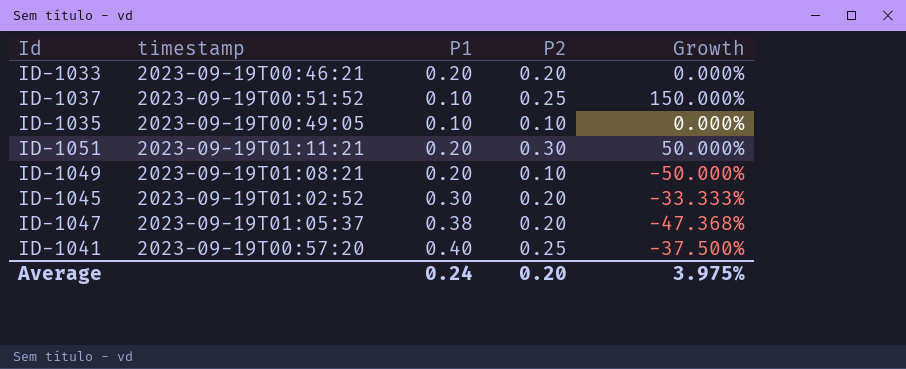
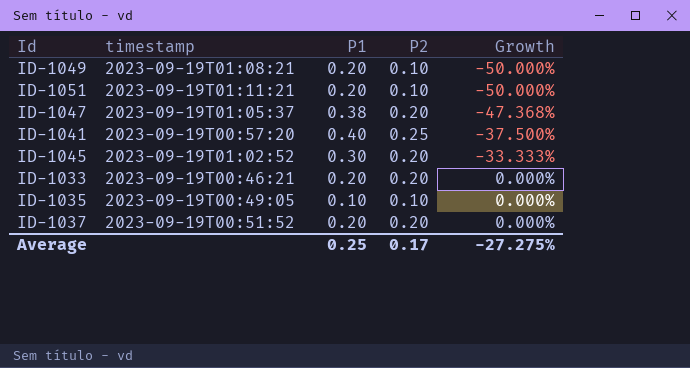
row order: none -> Growth ascending
ID-1051 | P2: 0.30 -> 0.10
ID-1051 | Growth: 50.000% -> -50.000%
ID-1037 | P1: 0.10 -> 0.20
ID-1037 | P2: 0.25 -> 0.20
ID-1037 | Growth: 150.000% -> 0.000%
Average | P1: 0.24 -> 0.25
Average | P2: 0.20 -> 0.17
Average | Growth: 3.975% -> -27.275%

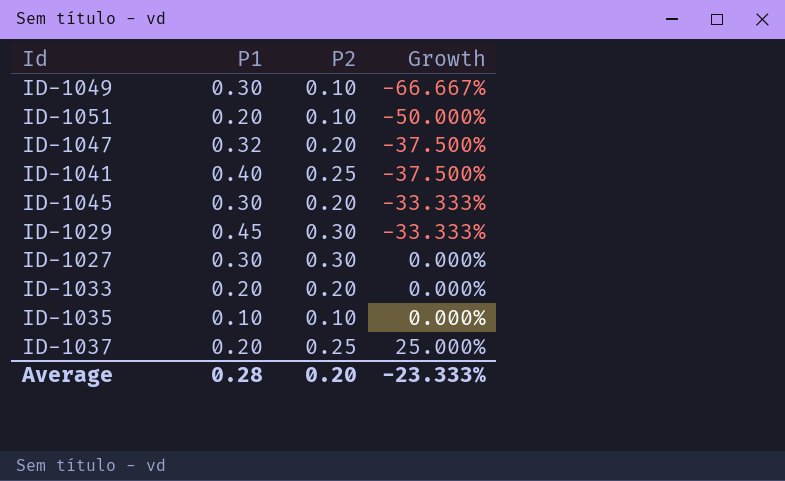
column timestamp | position: 2 -> none
ID-1049 | P1: 0.20 -> 0.30
ID-1049 | Growth: -50.000% -> -66.667%
ID-1047 | P1: 0.38 -> 0.32
ID-1047 | Growth: -47.368% -> -37.500%
row ID-1029: none -> 0.45 | 0.30 | -33.333%
row ID-1027: none -> 0.30 | 0.30 | 0.000%
ID-1037 | P2: 0.20 -> 0.25
ID-1037 | Growth: 0.000% -> 25.000%
Average | P1: 0.25 -> 0.28
Average | P2: 0.17 -> 0.20
Average | Growth: -27.275% -> -23.333%

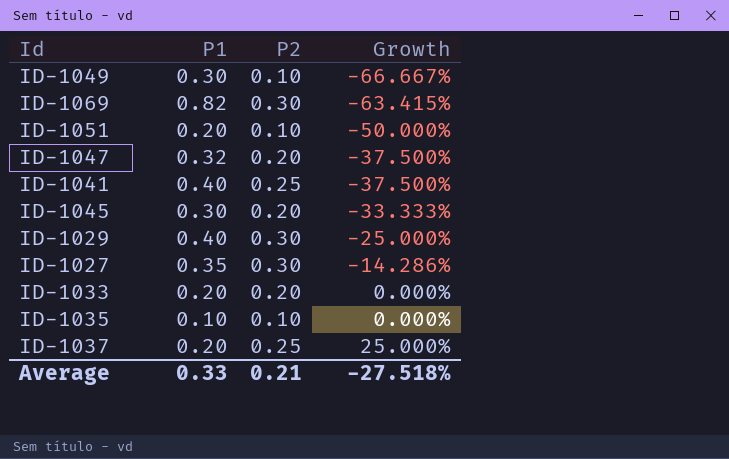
row ID-1069: none -> 0.82 | 0.30 | -63.415%
ID-1029 | P1: 0.45 -> 0.40
ID-1029 | Growth: -33.333% -> -25.000%
ID-1027 | P1: 0.30 -> 0.35
ID-1027 | Growth: 0.000% -> -14.286%
Average | P1: 0.28 -> 0.33
Average | P2: 0.20 -> 0.21
Average | Growth: -23.333% -> -27.518%

